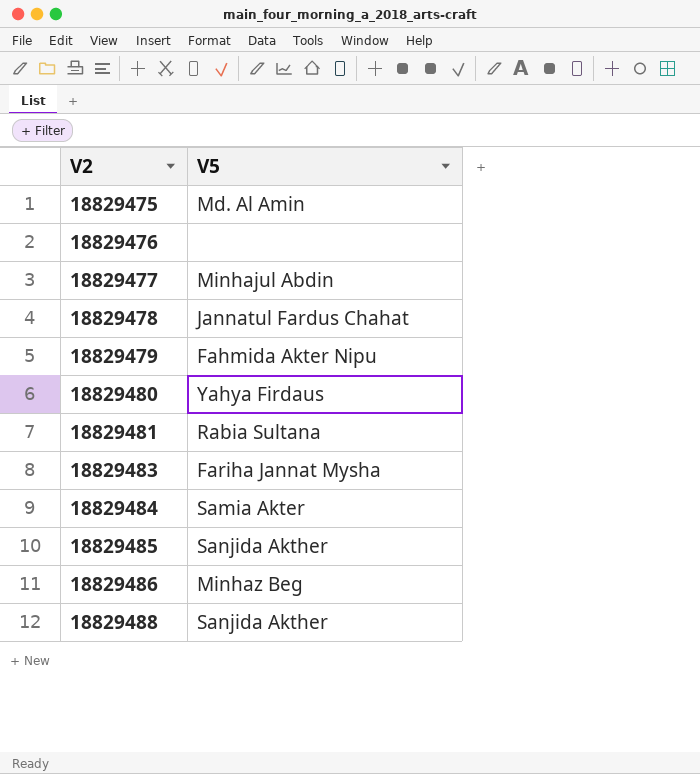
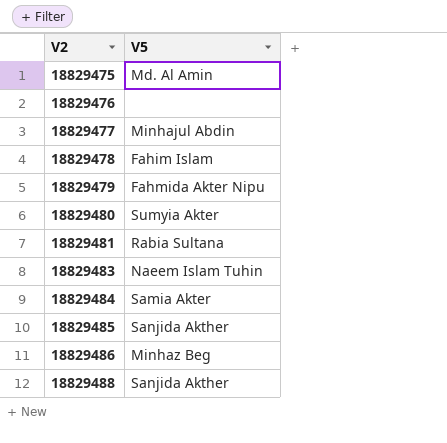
18829478 | V5: Jannatul Fardus Chahat -> Fahim Islam
18829480 | V5: Yahya Firdaus -> Sumyia Akter
18829483 | V5: Fariha Jannat Mysha -> Naeem Islam Tuhin

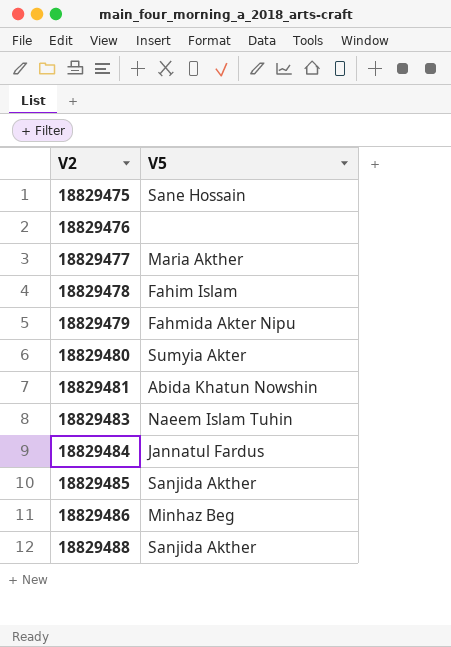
18829475 | V5: Md. Al Amin -> Sane Hossain
18829477 | V5: Minhajul Abdin -> Maria Akther
18829481 | V5: Rabia Sultana -> Abida Khatun Nowshin
18829484 | V5: Samia Akter -> Jannatul Fardus

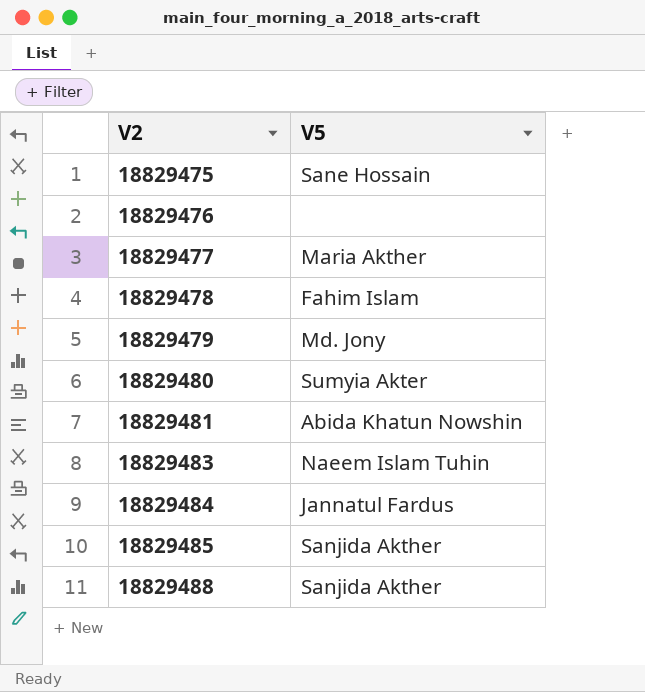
row 18829486: Minhaz Beg -> none
18829479 | V5: Fahmida Akter Nipu -> Md. Jony

